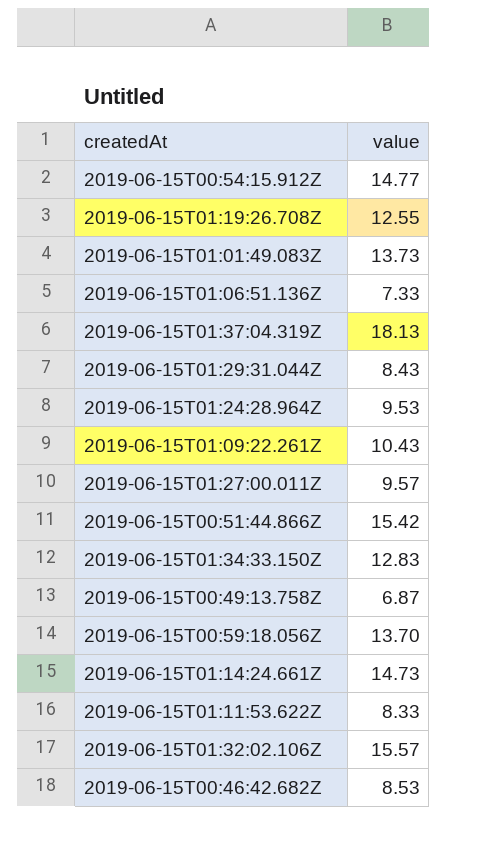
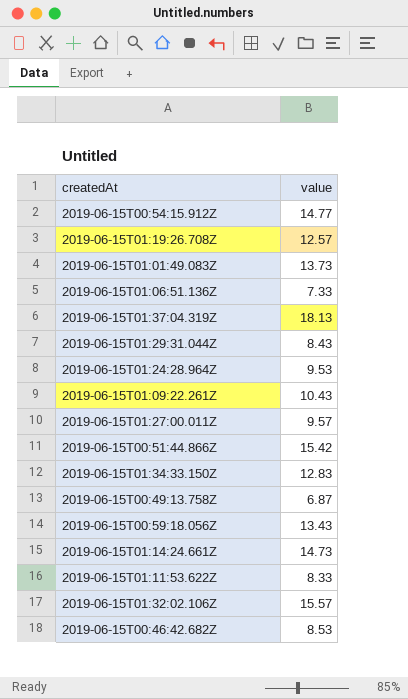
2019-06-15T01:19:26.708Z | value: 12.55 -> 12.57
2019-06-15T00:59:18.056Z | value: 13.70 -> 13.43

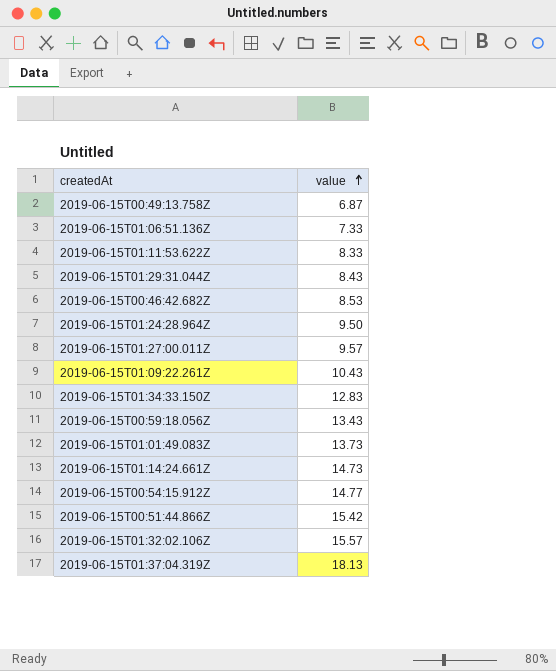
row order: none -> value ascending
row 2019-06-15T01:19:26.708Z: 12.57 -> none
2019-06-15T01:24:28.964Z | value: 9.53 -> 9.50

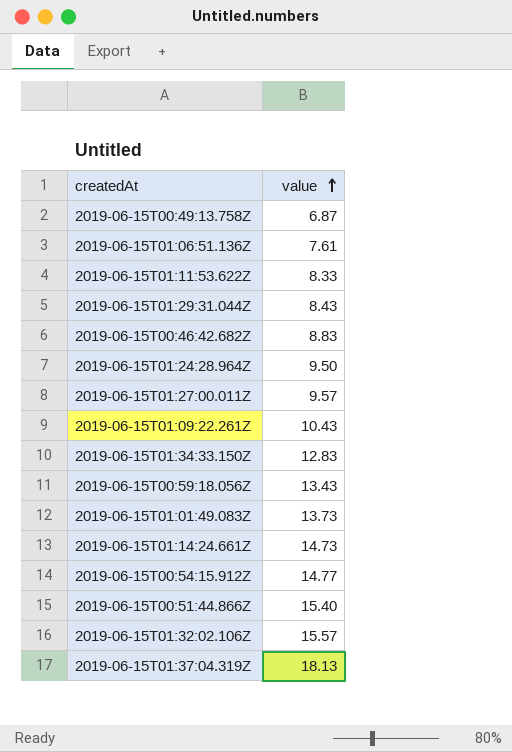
2019-06-15T01:06:51.136Z | value: 7.33 -> 7.61
2019-06-15T00:46:42.682Z | value: 8.53 -> 8.83
2019-06-15T00:51:44.866Z | value: 15.42 -> 15.40

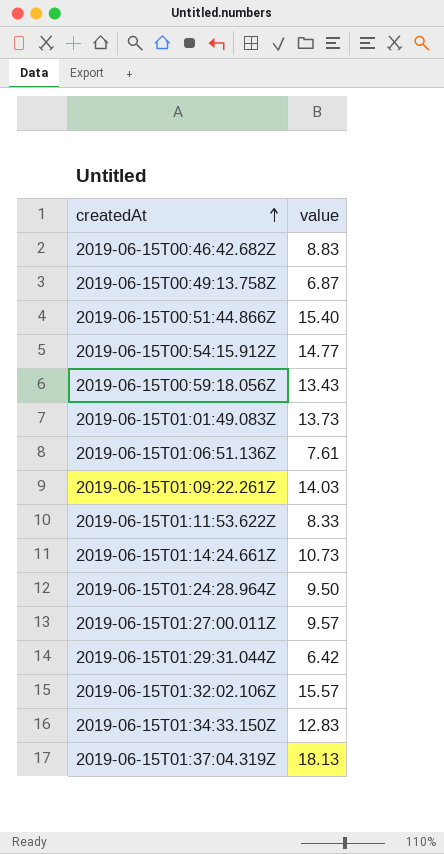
row order: value ascending -> createdAt ascending
2019-06-15T01:09:22.261Z | value: 10.43 -> 14.03
2019-06-15T01:14:24.661Z | value: 14.73 -> 10.73
2019-06-15T01:29:31.044Z | value: 8.43 -> 6.42

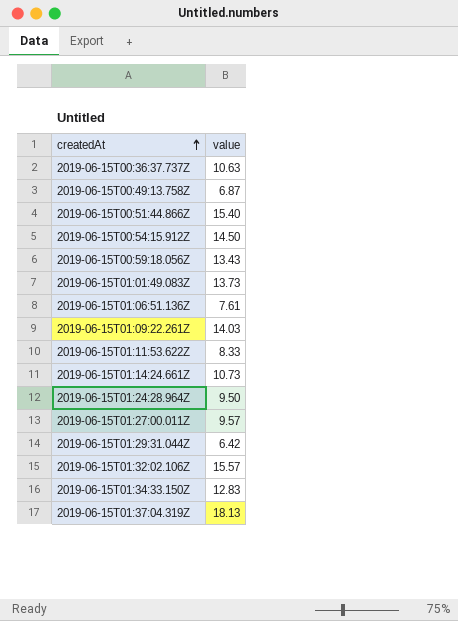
row 2019-06-15T00:46:42.682Z: 8.83 -> none
row 2019-06-15T00:36:37.737Z: none -> 10.63
2019-06-15T00:54:15.912Z | value: 14.77 -> 14.50

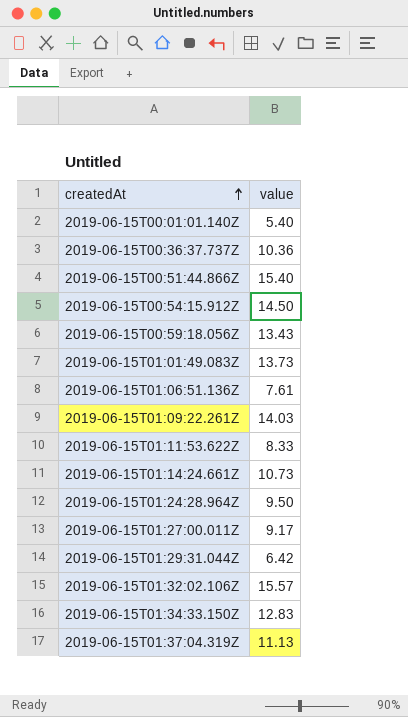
row 2019-06-15T00:49:13.758Z: 6.87 -> none
row 2019-06-15T00:01:01.140Z: none -> 5.40
2019-06-15T00:36:37.737Z | value: 10.63 -> 10.36
2019-06-15T01:27:00.011Z | value: 9.57 -> 9.17
2019-06-15T01:37:04.319Z | value: 18.13 -> 11.13

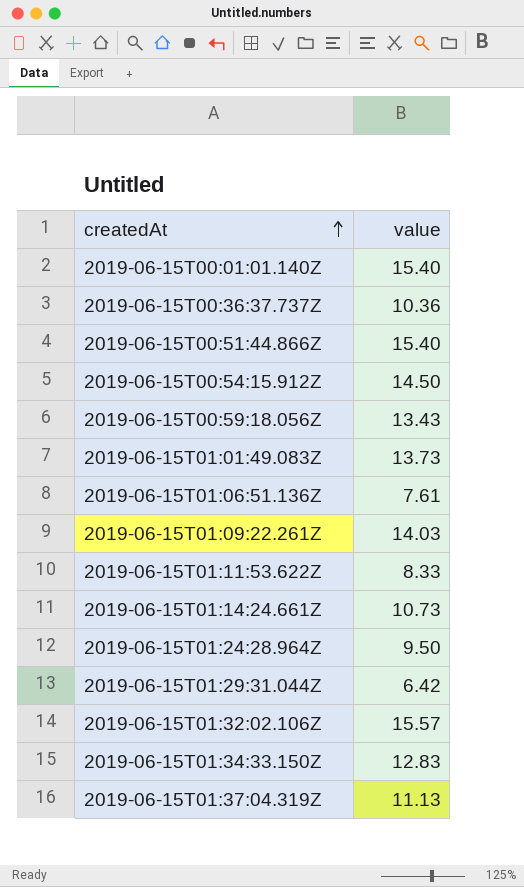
row 2019-06-15T01:27:00.011Z: 9.17 -> none
2019-06-15T00:01:01.140Z | value: 5.40 -> 15.40

